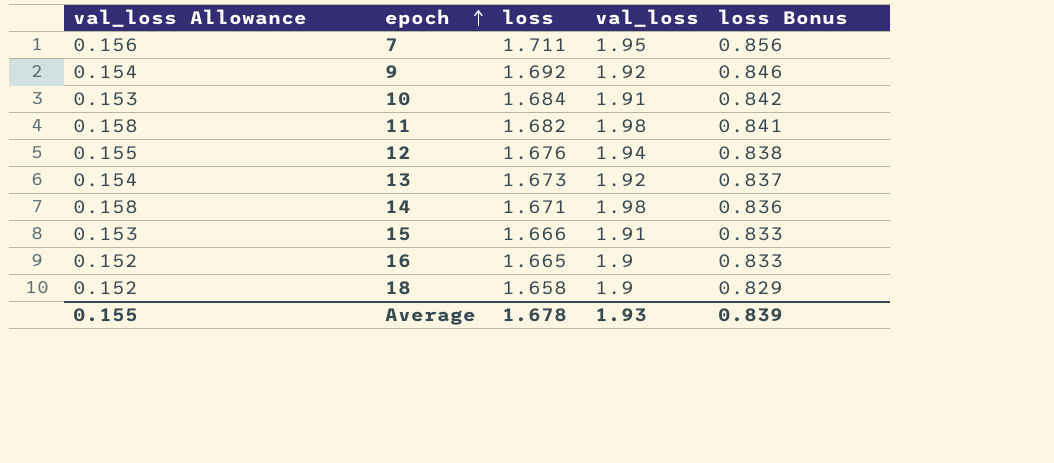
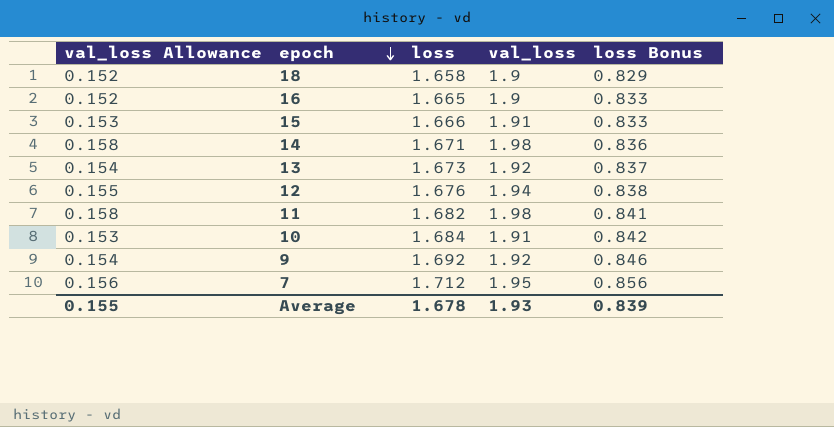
row order: epoch ascending -> epoch descending
7 | loss: 1.711 -> 1.712

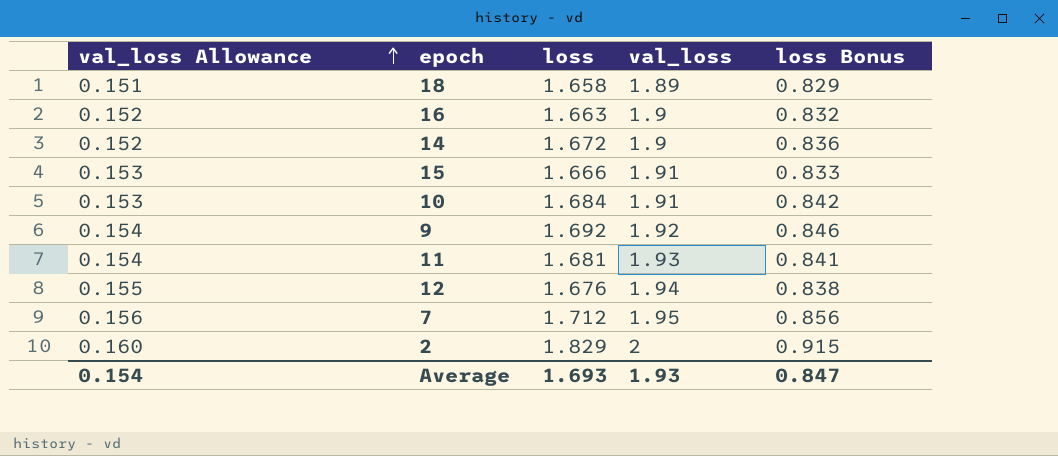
row order: epoch descending -> val_loss Allowance ascending
row 13: 0.154 | 1.673 | 1.92 | 0.837 -> none
18 | val_loss Allowance: 0.152 -> 0.151
18 | val_loss: 1.9 -> 1.89
16 | loss: 1.665 -> 1.663
16 | loss Bonus: 0.833 -> 0.832
14 | val_loss Allowance: 0.158 -> 0.152
14 | loss: 1.671 -> 1.672
14 | val_loss: 1.98 -> 1.9
11 | val_loss Allowance: 0.158 -> 0.154
11 | loss: 1.682 -> 1.681
11 | val_loss: 1.98 -> 1.93
row 2: none -> 0.160 | 1.829 | 2 | 0.915
Average | val_loss Allowance: 0.155 -> 0.154
Average | loss: 1.678 -> 1.693
Average | loss Bonus: 0.839 -> 0.847

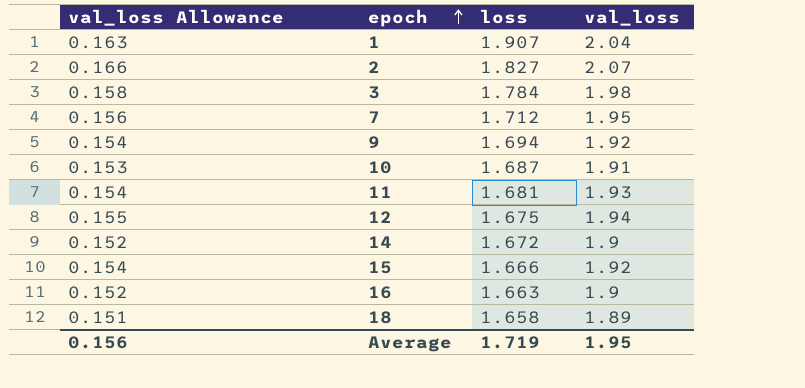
row order: val_loss Allowance ascending -> epoch ascending
column loss Bonus | formula: [loss] * 0.5 -> none
row 1: none -> 0.163 | 1.907 | 2.04
2 | val_loss Allowance: 0.160 -> 0.166
2 | loss: 1.829 -> 1.827
2 | val_loss: 2 -> 2.07
row 3: none -> 0.158 | 1.784 | 1.98
9 | loss: 1.692 -> 1.694
10 | loss: 1.684 -> 1.687
12 | loss: 1.676 -> 1.675
15 | val_loss Allowance: 0.153 -> 0.154
15 | val_loss: 1.91 -> 1.92
Average | val_loss Allowance: 0.154 -> 0.156
Average | loss: 1.693 -> 1.719
Average | val_loss: 1.93 -> 1.95

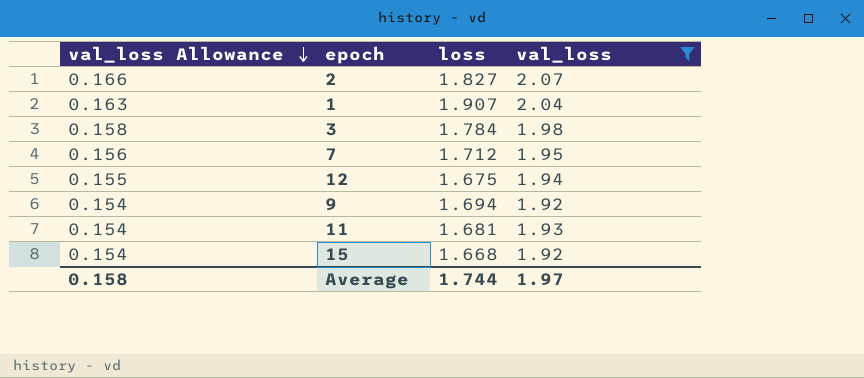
filter: none -> val_loss >= 1.92
row order: epoch ascending -> val_loss Allowance descending
15 | loss: 1.666 -> 1.668
Average | val_loss Allowance: 0.156 -> 0.158
Average | loss: 1.719 -> 1.744
Average | val_loss: 1.95 -> 1.97

